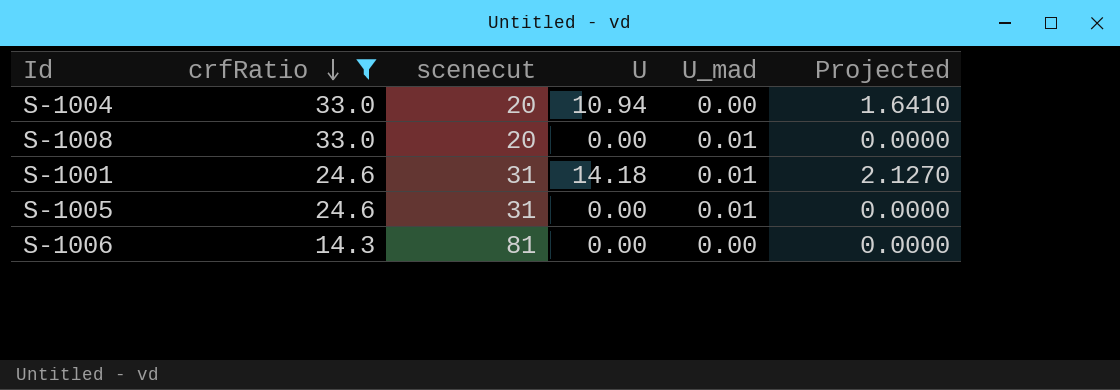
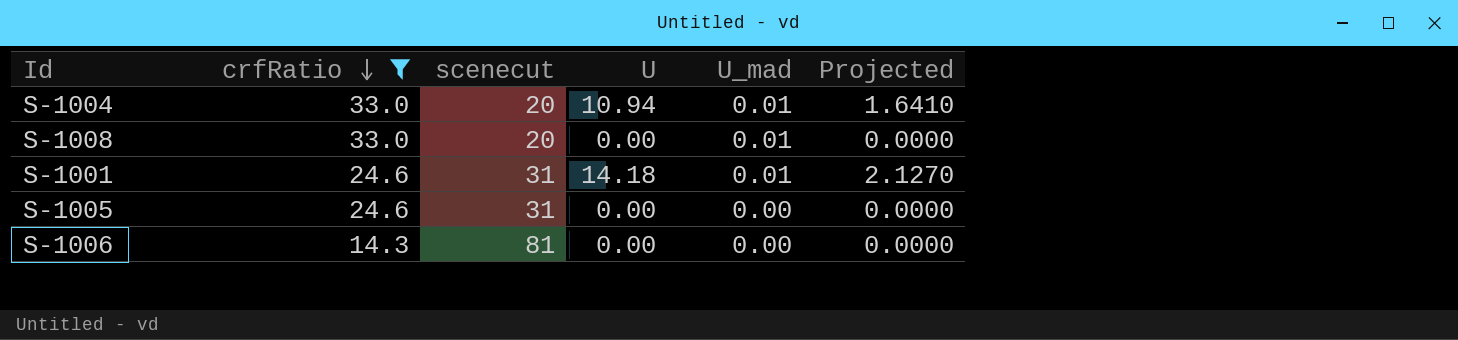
S-1004 | U_mad: 0.00 -> 0.01
S-1005 | U_mad: 0.01 -> 0.00

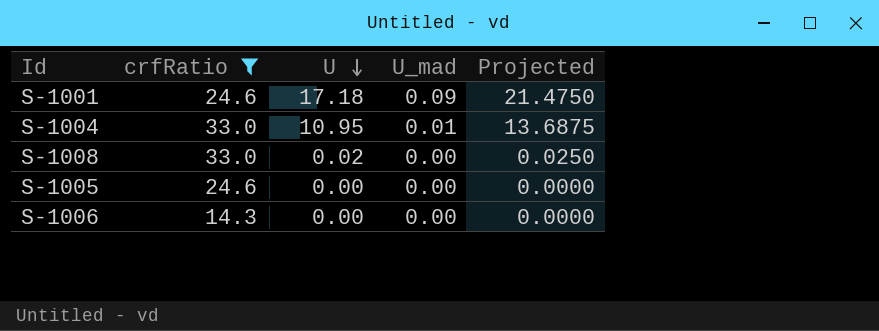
row order: crfRatio descending -> U descending
column scenecut | position: 3 -> none
column Projected | formula: [U] * 0.15 -> [U] * 1.25
S-1001 | U: 14.18 -> 17.18
S-1001 | U_mad: 0.01 -> 0.09
S-1004 | U: 10.94 -> 10.95
S-1008 | U: 0.00 -> 0.02
S-1008 | U_mad: 0.01 -> 0.00

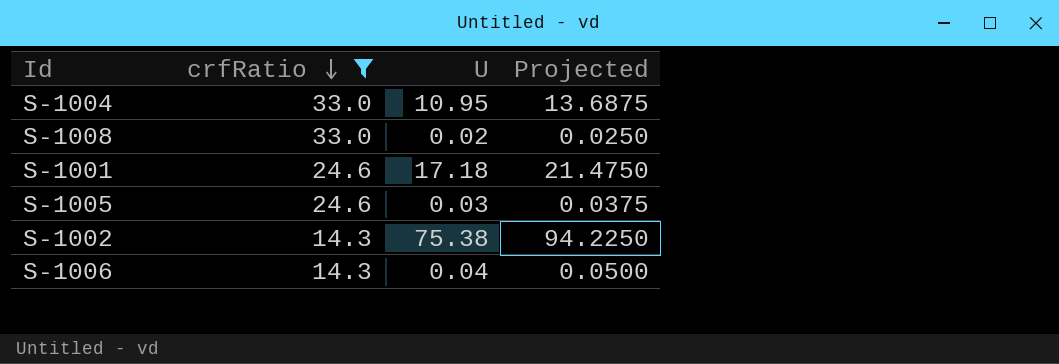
row order: U descending -> crfRatio descending
column U_mad | position: 4 -> none
S-1005 | U: 0.00 -> 0.03
S-1005 | Projected: 0.0000 -> 0.0375
row S-1002: none -> 14.3 | 75.38 | 94.2250
S-1006 | U: 0.00 -> 0.04
S-1006 | Projected: 0.0000 -> 0.0500

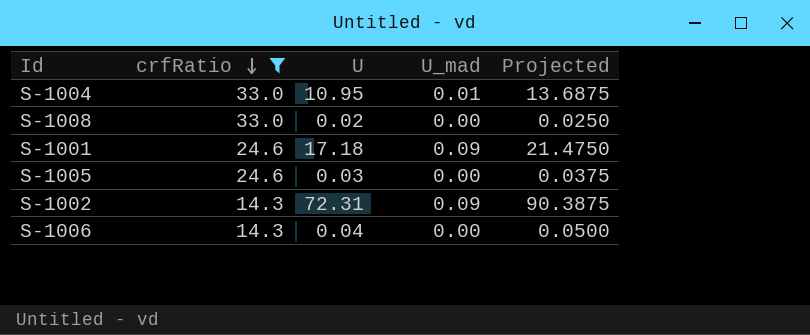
column U_mad | position: none -> 4
S-1002 | U: 75.38 -> 72.31
S-1002 | Projected: 94.2250 -> 90.3875

